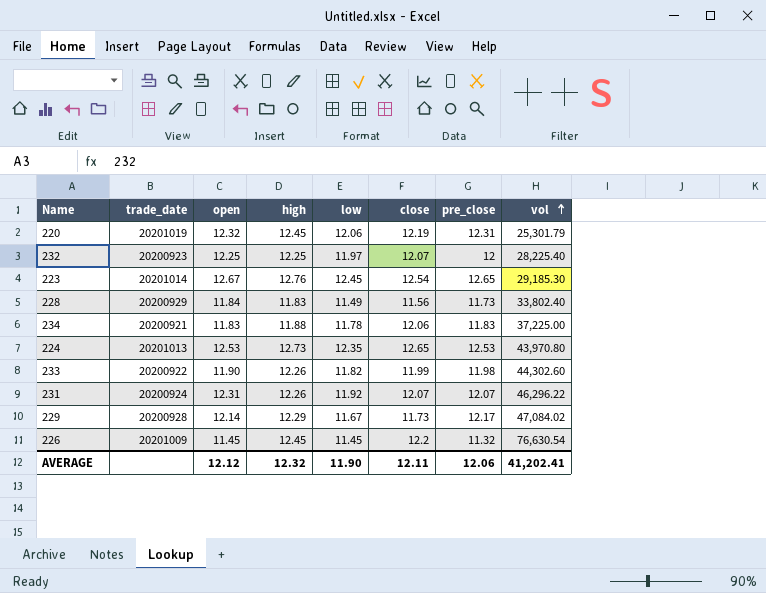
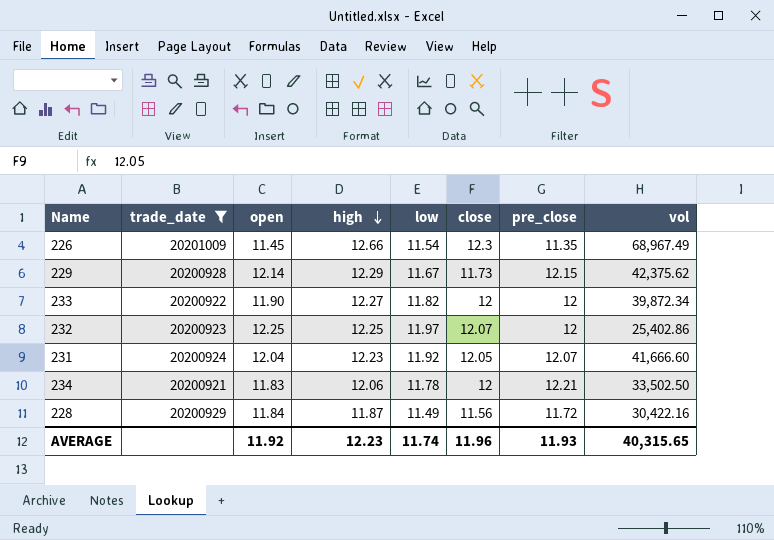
filter: none -> trade_date <= 20201009
row order: vol ascending -> high descending
226 | high: 12.45 -> 12.66
226 | low: 11.45 -> 11.54
226 | close: 12.2 -> 12.3
226 | pre_close: 11.32 -> 11.35
226 | vol: 76,630.54 -> 68,967.49
229 | pre_close: 12.17 -> 12.15
229 | vol: 47,084.02 -> 42,375.62
233 | high: 12.26 -> 12.27
233 | close: 11.99 -> 12
233 | pre_close: 11.98 -> 12
233 | vol: 44,302.60 -> 39,872.34
232 | vol: 28,225.40 -> 25,402.86
231 | open: 12.31 -> 12.04
231 | high: 12.26 -> 12.23
231 | close: 12.07 -> 12.05
231 | vol: 46,296.22 -> 41,666.60
234 | high: 11.88 -> 12.06
234 | close: 12.06 -> 12
234 | pre_close: 11.83 -> 12.21
234 | vol: 37,225.00 -> 33,502.50
228 | high: 11.83 -> 11.87
228 | pre_close: 11.73 -> 11.72
228 | vol: 33,802.40 -> 30,422.16
AVERAGE | open: 12.12 -> 11.92
AVERAGE | high: 12.32 -> 12.23
AVERAGE | low: 11.90 -> 11.74
AVERAGE | close: 12.11 -> 11.96
AVERAGE | pre_close: 12.06 -> 11.93
AVERAGE | vol: 41,202.41 -> 40,315.65

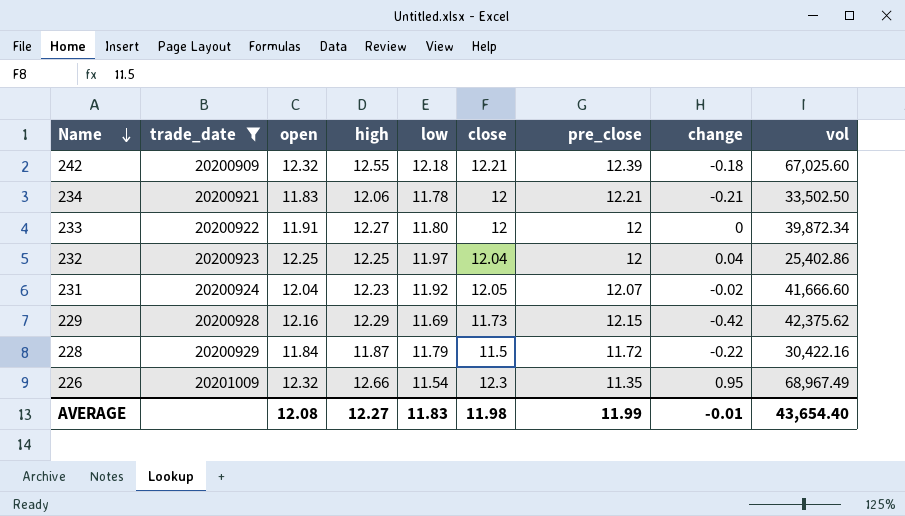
row order: high descending -> Name descending
column change | formula: none -> [close] - [pre_close]
row 242: none -> 20200909 | 12.32 | 12.55 | 12.18 | 12.21 | 12.39 | -0.18 | 67,025.60
233 | open: 11.90 -> 11.91
233 | low: 11.82 -> 11.80
232 | close: 12.07 -> 12.04
229 | open: 12.14 -> 12.16
229 | low: 11.67 -> 11.69
228 | low: 11.49 -> 11.79
228 | close: 11.56 -> 11.5
226 | open: 11.45 -> 12.32
AVERAGE | open: 11.92 -> 12.08
AVERAGE | high: 12.23 -> 12.27
AVERAGE | low: 11.74 -> 11.83
AVERAGE | close: 11.96 -> 11.98
AVERAGE | pre_close: 11.93 -> 11.99
AVERAGE | vol: 40,315.65 -> 43,654.40

